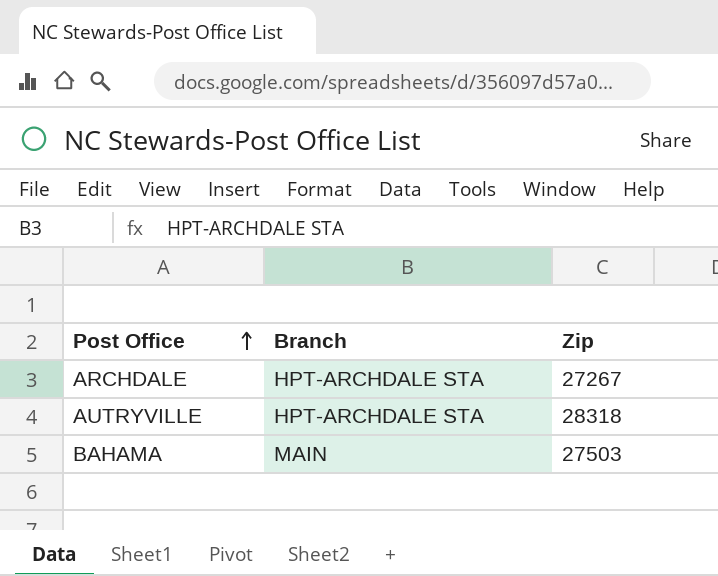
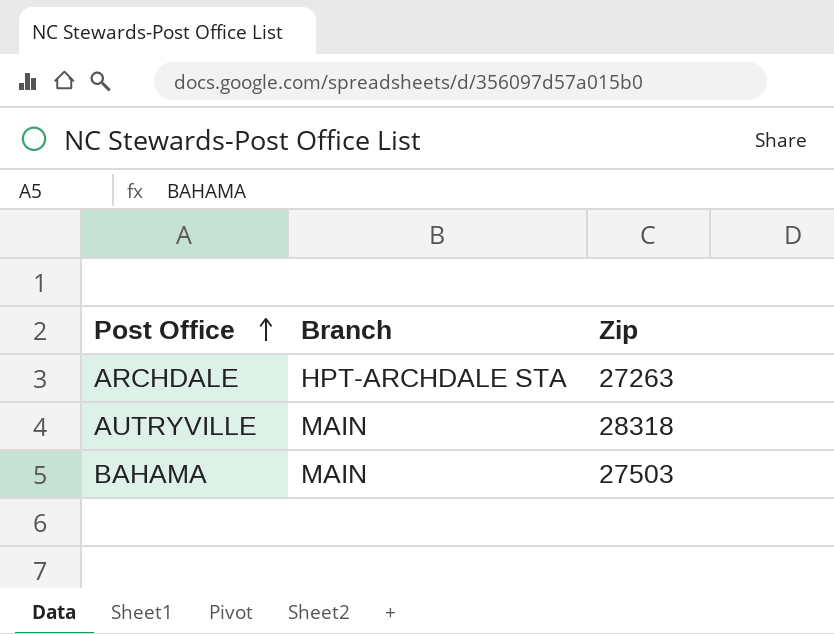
ARCHDALE | Zip: 27267 -> 27263
AUTRYVILLE | Branch: HPT-ARCHDALE STA -> MAIN

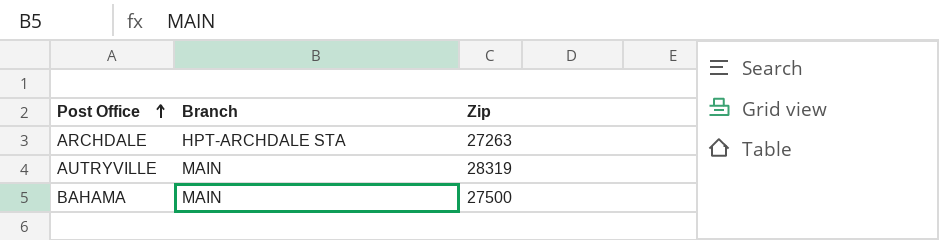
AUTRYVILLE | Zip: 28318 -> 28319
BAHAMA | Zip: 27503 -> 27500

